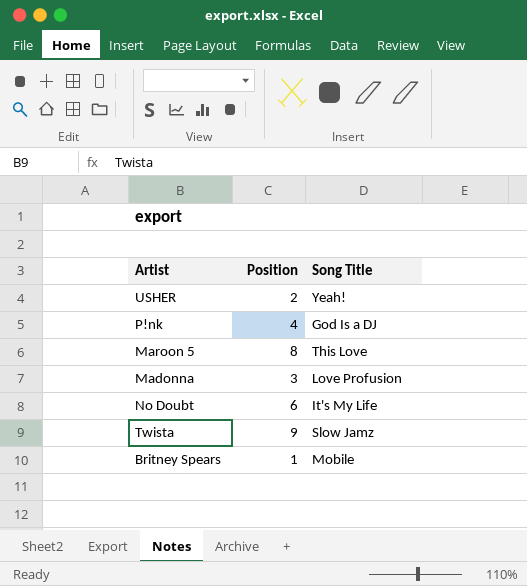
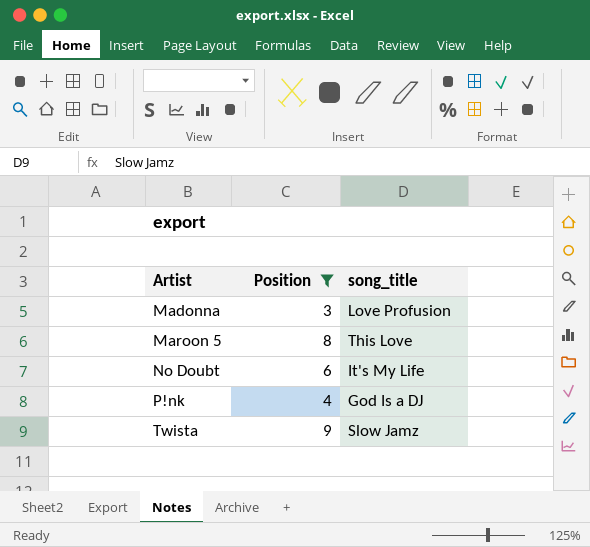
filter: none -> Position >= 3
row order: none -> Artist ascending
column name: Song Title -> song_title

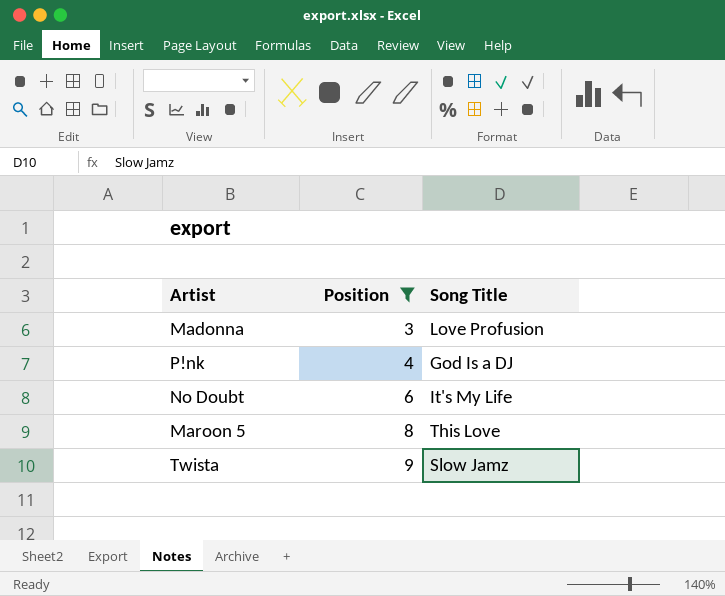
row order: Artist ascending -> Position ascending
column name: song_title -> Song Title

